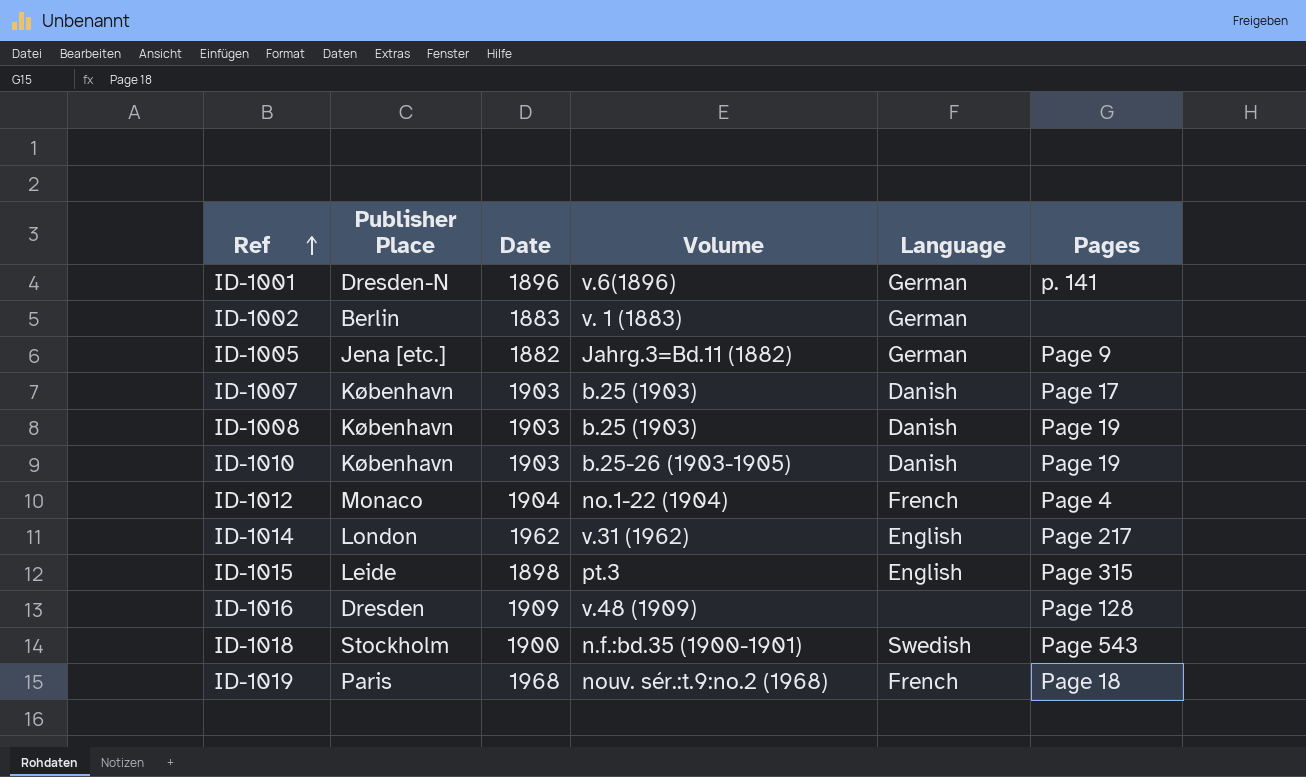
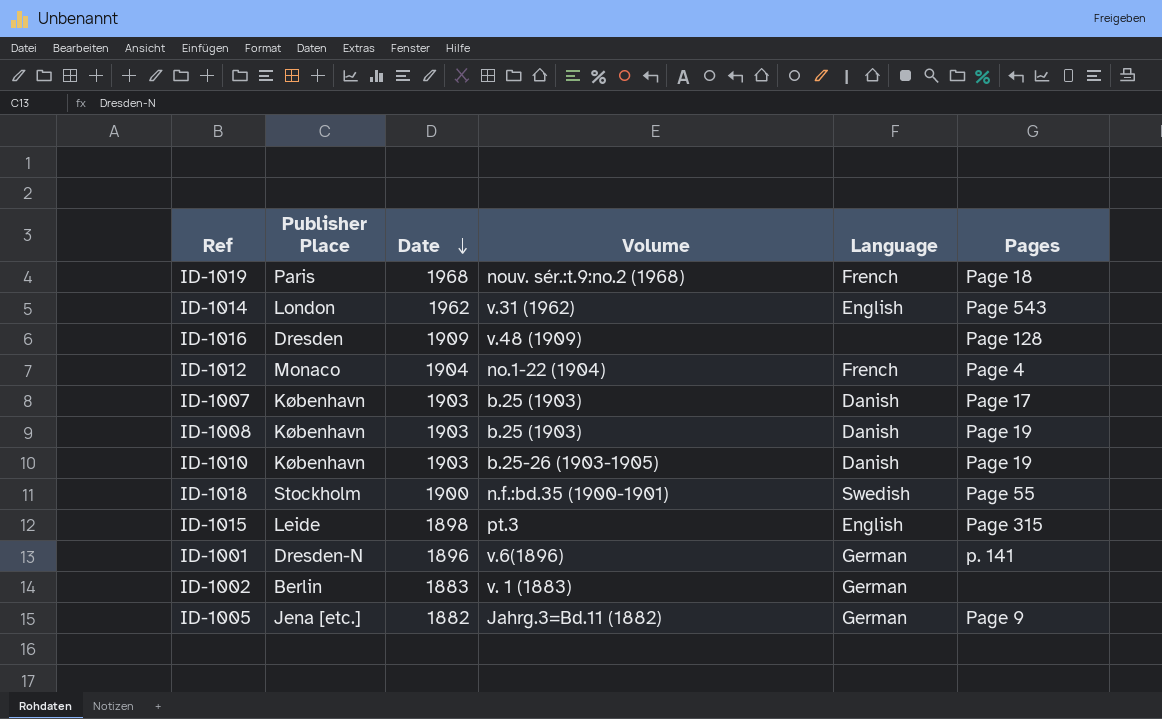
row order: Ref ascending -> Date descending
ID-1014 | Pages: Page 217 -> Page 543
ID-1018 | Pages: Page 543 -> Page 55

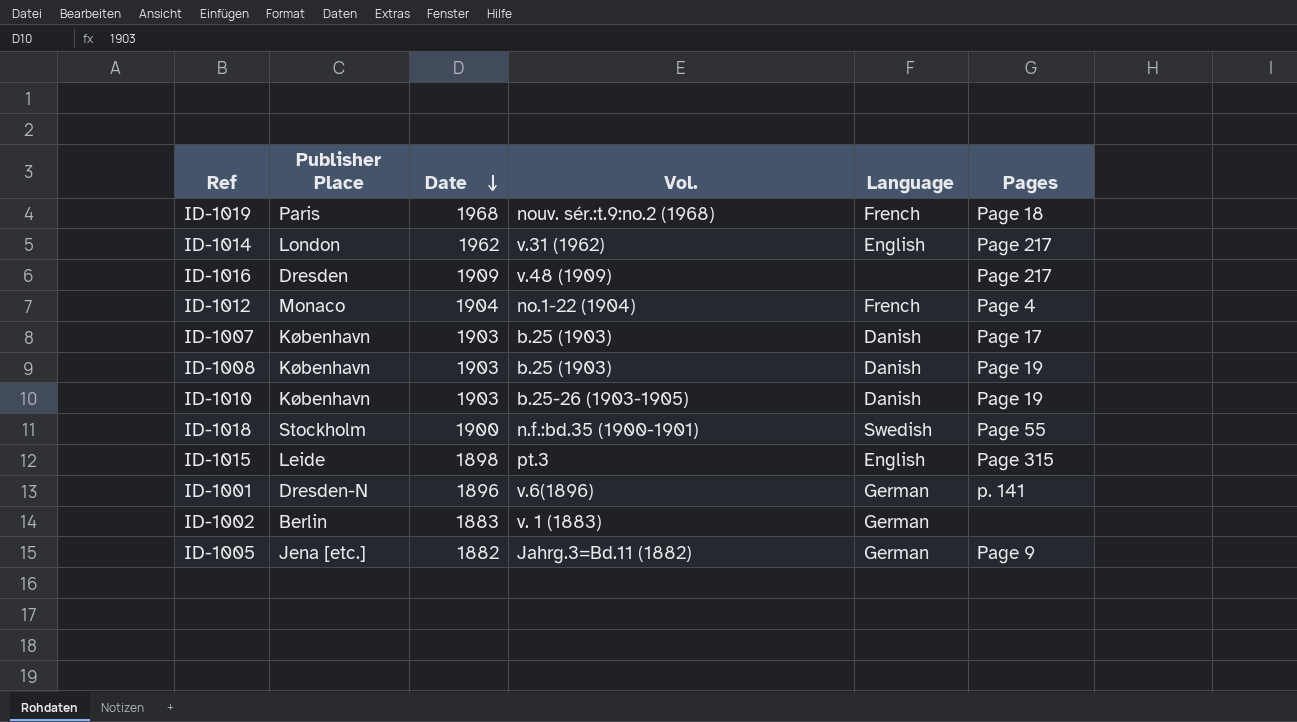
column name: Volume -> Vol.
ID-1014 | Pages: Page 543 -> Page 217
ID-1016 | Pages: Page 128 -> Page 217

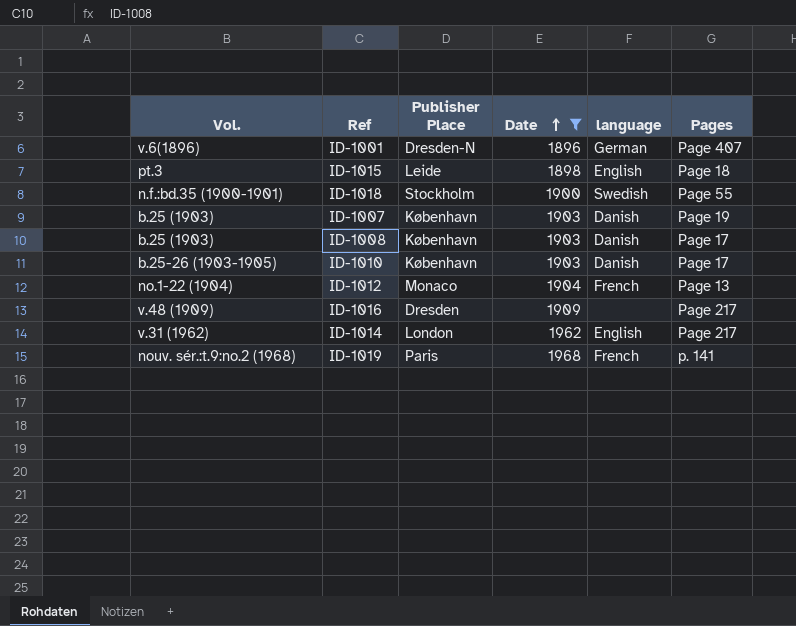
filter: none -> Date >= 1896
row order: Date descending -> Date ascending
column Vol. | position: 4 -> 1
column name: Language -> language
ID-1001 | Pages: p. 141 -> Page 407
ID-1015 | Pages: Page 315 -> Page 18
ID-1007 | Pages: Page 17 -> Page 19
ID-1008 | Pages: Page 19 -> Page 17
ID-1010 | Pages: Page 19 -> Page 17
ID-1012 | Pages: Page 4 -> Page 13
ID-1019 | Pages: Page 18 -> p. 141

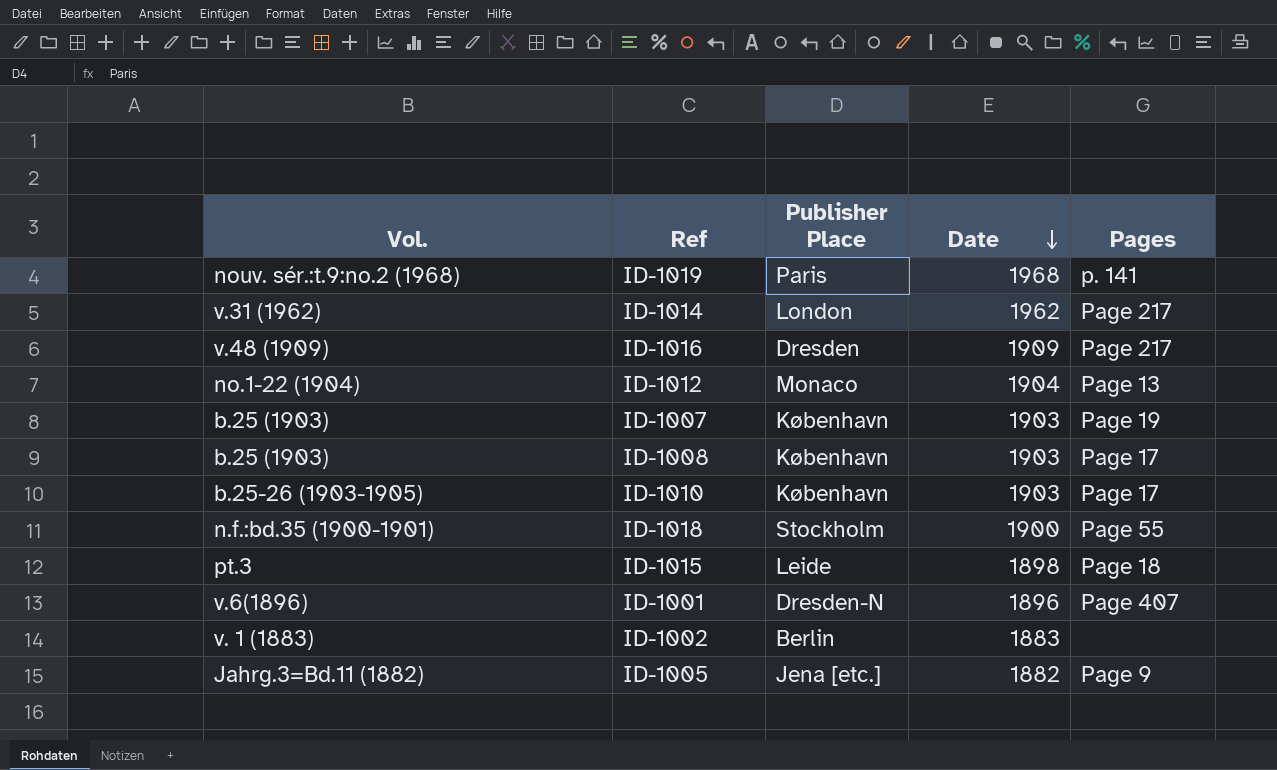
filter: Date >= 1896 -> none
row order: Date ascending -> Date descending
column language | position: 5 -> none

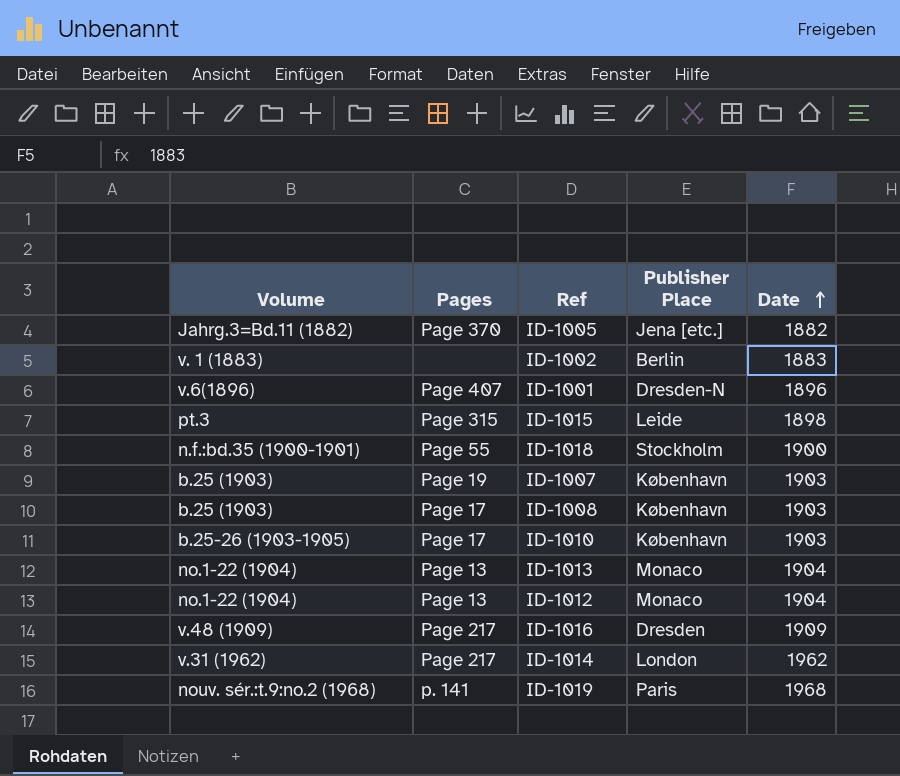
row order: Date descending -> Date ascending
column name: Vol. -> Volume
column Pages | position: 5 -> 2
ID-1005 | Pages: Page 9 -> Page 370
ID-1015 | Pages: Page 18 -> Page 315
row ID-1013: none -> no.1-22 (1904) | Page 13 | Monaco | 1904

